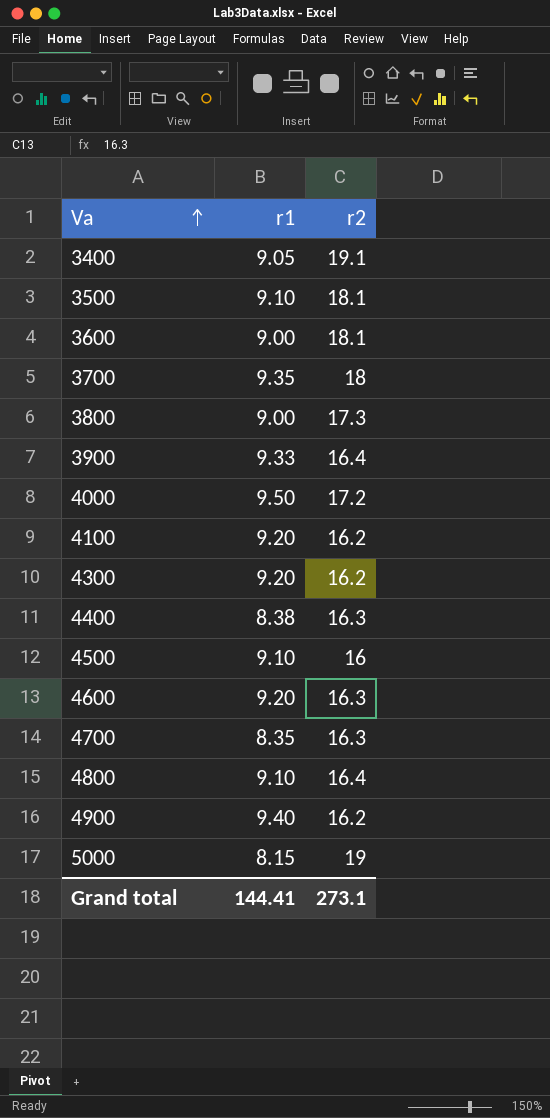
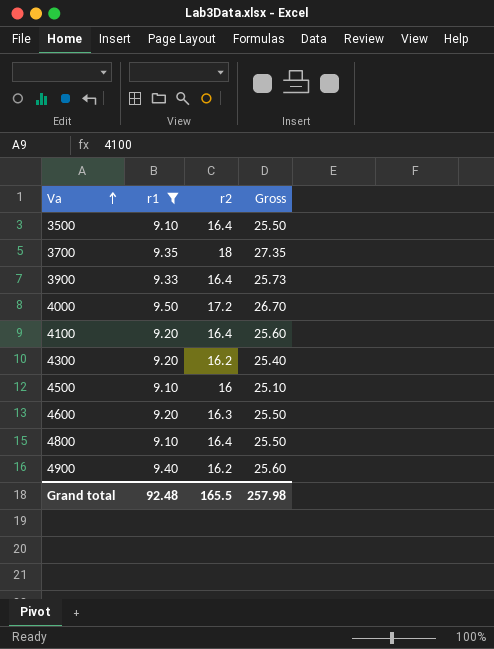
filter: none -> r1 >= 9.10
column Gross | formula: none -> [r1] + [r2]
3500 | r2: 18.1 -> 16.4
4100 | r2: 16.2 -> 16.4
Grand total | r1: 144.41 -> 92.48
Grand total | r2: 273.1 -> 165.5

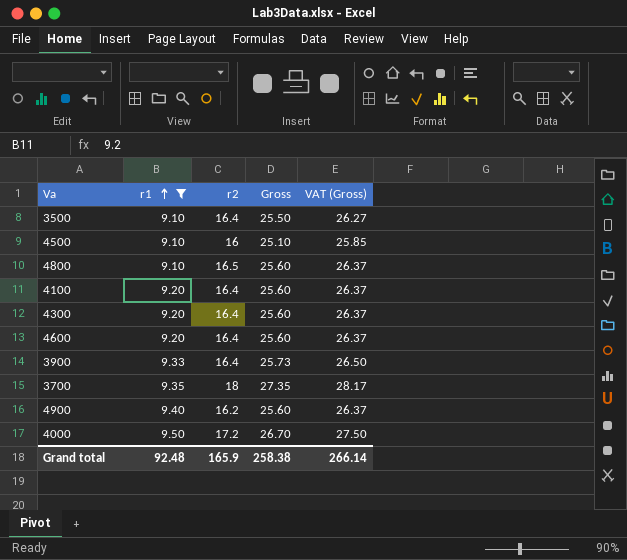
row order: Va ascending -> r1 ascending
column VAT (Gross) | formula: none -> [Gross] * 1.03
4800 | r2: 16.4 -> 16.5
4800 | Gross: 25.50 -> 25.60
4300 | r2: 16.2 -> 16.4
4300 | Gross: 25.40 -> 25.60
4600 | r2: 16.3 -> 16.4
4600 | Gross: 25.50 -> 25.60
Grand total | r2: 165.5 -> 165.9
Grand total | Gross: 257.98 -> 258.38

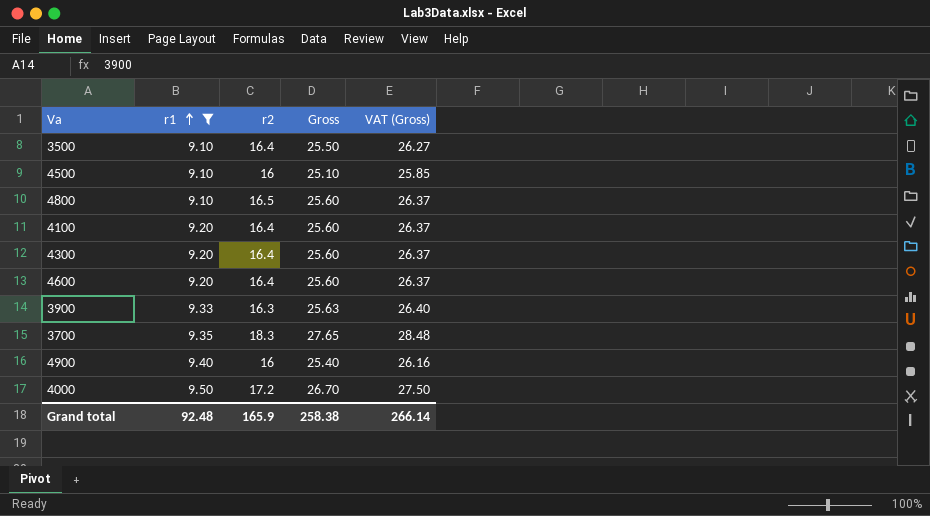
3900 | r2: 16.4 -> 16.3
3900 | Gross: 25.73 -> 25.63
3900 | VAT (Gross): 26.50 -> 26.40
3700 | r2: 18 -> 18.3
3700 | Gross: 27.35 -> 27.65
3700 | VAT (Gross): 28.17 -> 28.48
4900 | r2: 16.2 -> 16
4900 | Gross: 25.60 -> 25.40
4900 | VAT (Gross): 26.37 -> 26.16

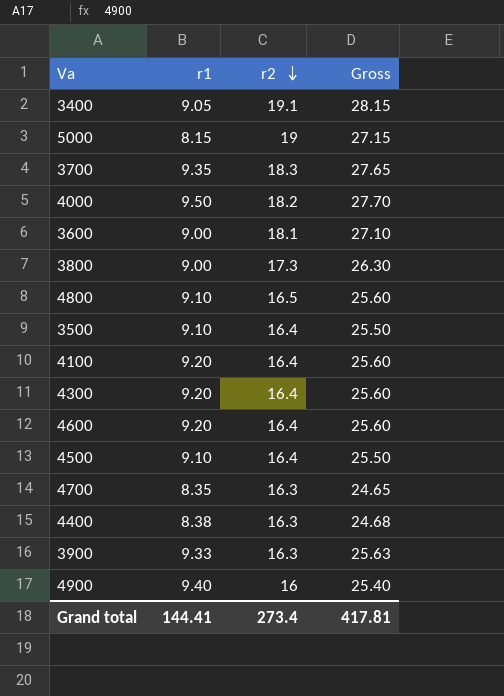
filter: r1 >= 9.10 -> none
row order: r1 ascending -> r2 descending
column VAT (Gross) | formula: [Gross] * 1.03 -> none
4000 | r2: 17.2 -> 18.2
4000 | Gross: 26.70 -> 27.70
4500 | r2: 16 -> 16.4
4500 | Gross: 25.10 -> 25.50
Grand total | r1: 92.48 -> 144.41
Grand total | r2: 165.9 -> 273.4
Grand total | Gross: 258.38 -> 417.81

